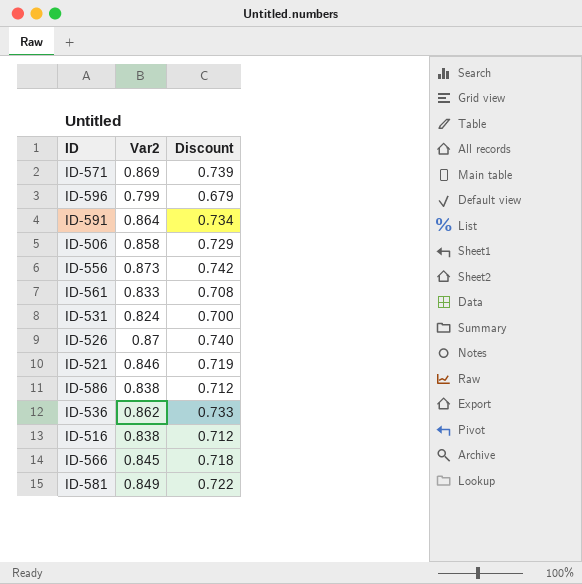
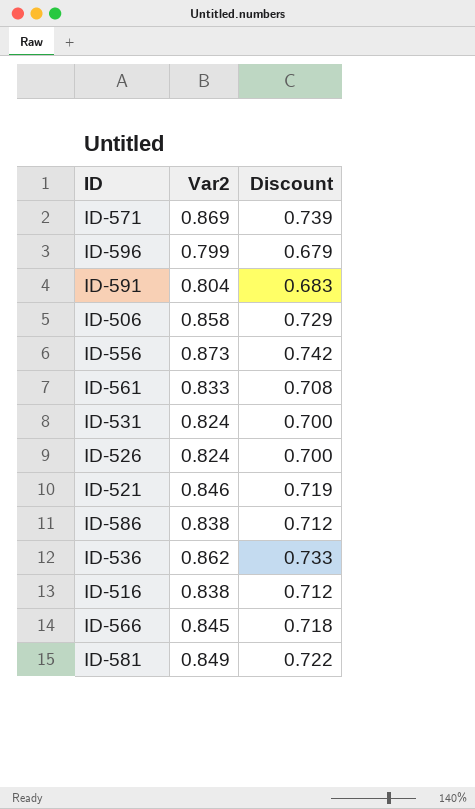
ID-591 | Var2: 0.864 -> 0.804
ID-591 | Discount: 0.734 -> 0.683
ID-526 | Var2: 0.87 -> 0.824
ID-526 | Discount: 0.740 -> 0.700

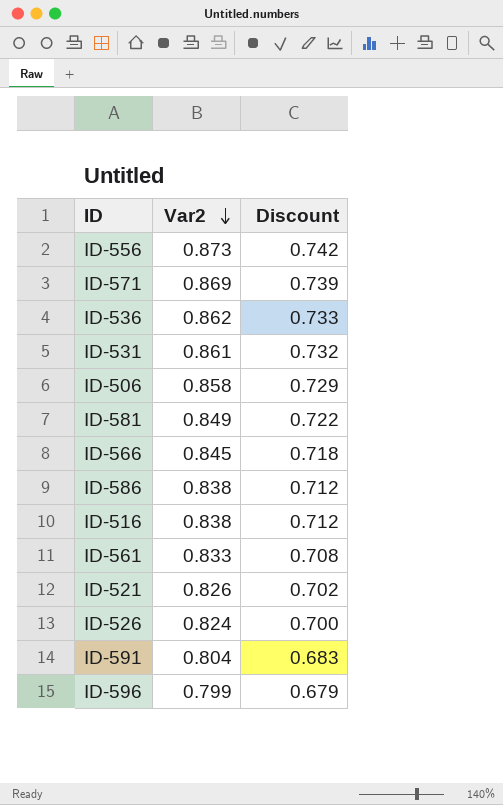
row order: none -> Var2 descending
ID-531 | Var2: 0.824 -> 0.861
ID-531 | Discount: 0.700 -> 0.732
ID-521 | Var2: 0.846 -> 0.826
ID-521 | Discount: 0.719 -> 0.702

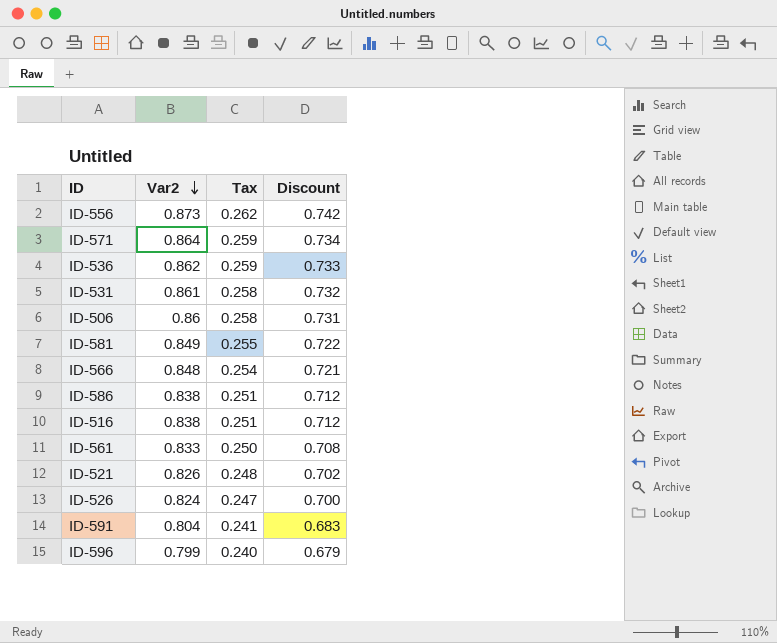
column Tax | formula: none -> [Var2] * 0.3
ID-571 | Var2: 0.869 -> 0.864
ID-571 | Discount: 0.739 -> 0.734
ID-506 | Var2: 0.858 -> 0.86
ID-506 | Discount: 0.729 -> 0.731
ID-566 | Var2: 0.845 -> 0.848
ID-566 | Discount: 0.718 -> 0.721

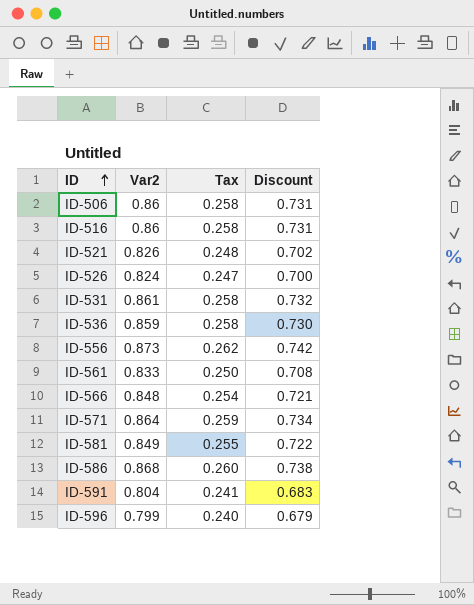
row order: Var2 descending -> ID ascending
ID-516 | Var2: 0.838 -> 0.86
ID-516 | Tax: 0.251 -> 0.258
ID-516 | Discount: 0.712 -> 0.731
ID-536 | Var2: 0.862 -> 0.859
ID-536 | Tax: 0.259 -> 0.258
ID-536 | Discount: 0.733 -> 0.730
ID-586 | Var2: 0.838 -> 0.868
ID-586 | Tax: 0.251 -> 0.260
ID-586 | Discount: 0.712 -> 0.738

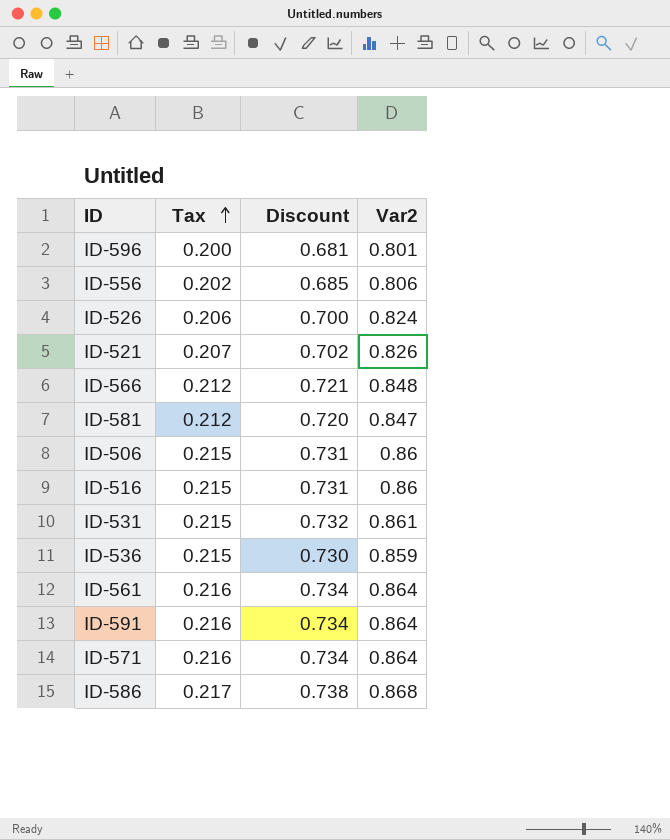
row order: ID ascending -> Tax ascending
column Tax | formula: [Var2] * 0.3 -> [Var2] * 0.25
column Var2 | position: 2 -> 4
ID-596 | Discount: 0.679 -> 0.681
ID-596 | Var2: 0.799 -> 0.801
ID-556 | Discount: 0.742 -> 0.685
ID-556 | Var2: 0.873 -> 0.806
ID-581 | Discount: 0.722 -> 0.720
ID-581 | Var2: 0.849 -> 0.847
ID-561 | Discount: 0.708 -> 0.734
ID-561 | Var2: 0.833 -> 0.864
ID-591 | Discount: 0.683 -> 0.734
ID-591 | Var2: 0.804 -> 0.864

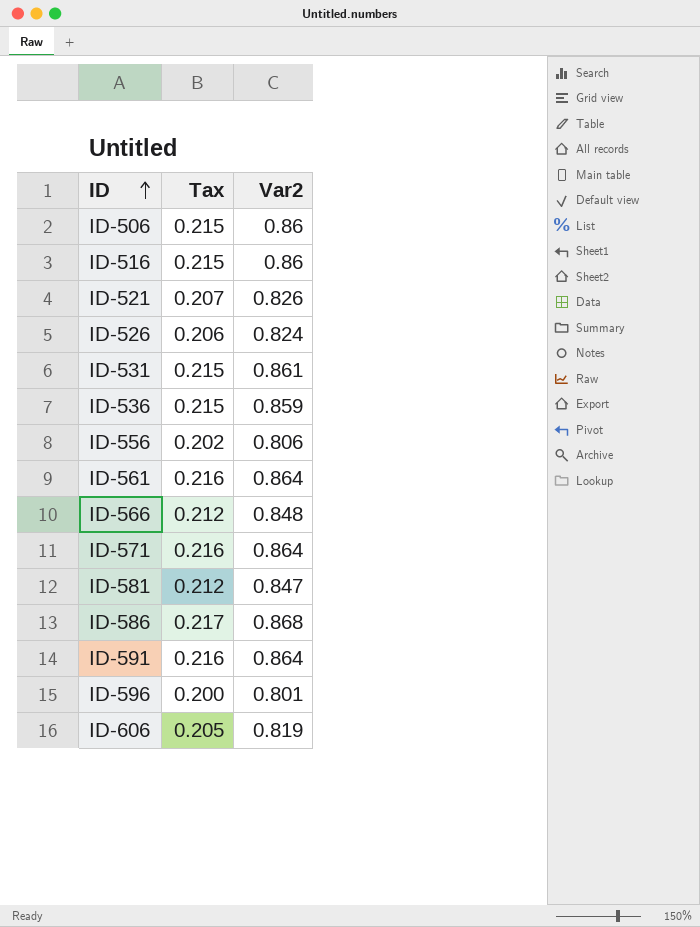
row order: Tax ascending -> ID ascending
column Discount | formula: [Var2] * 0.85 -> none
row ID-606: none -> 0.205 | 0.819

